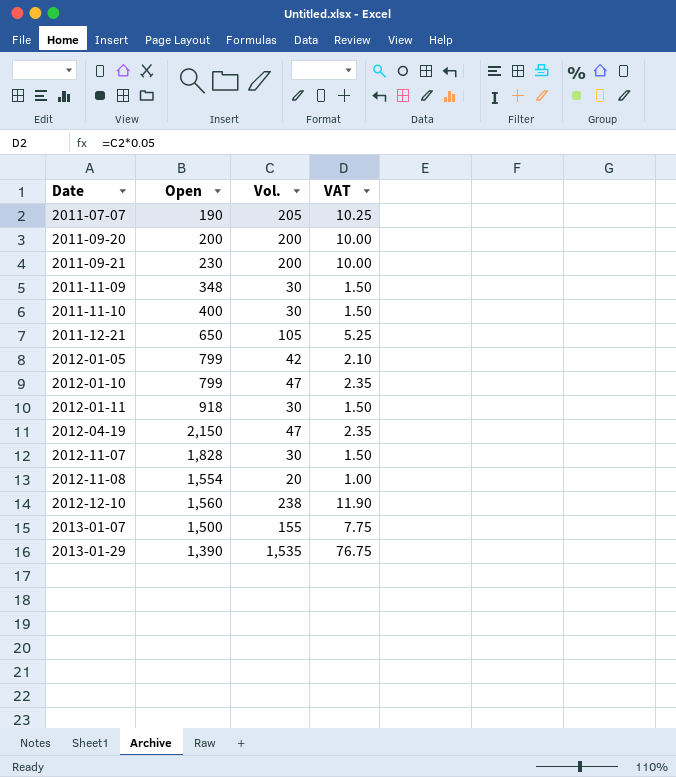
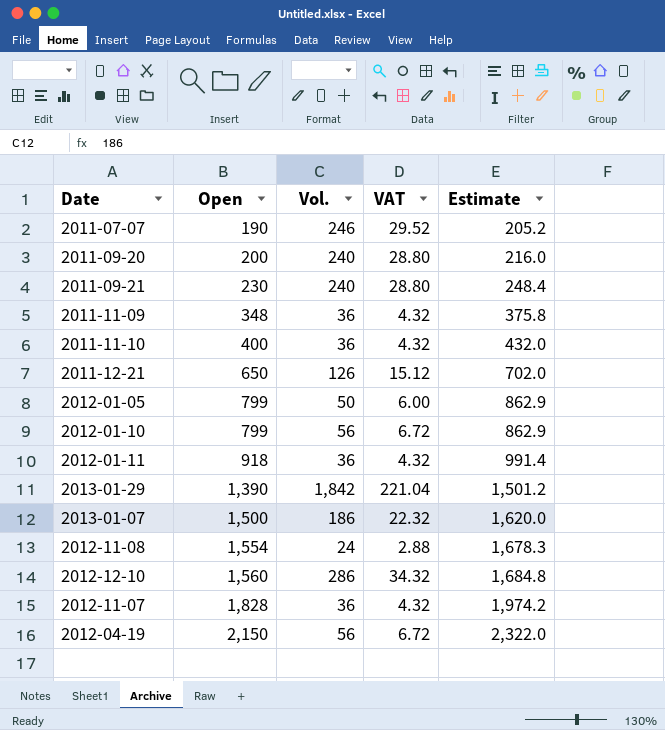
row order: Date ascending -> Open ascending
column VAT | formula: [Vol.] * 0.05 -> [Vol.] * 0.12
column Estimate | formula: none -> [Open] * 1.08
2011-07-07 | Vol.: 205 -> 246
2011-09-20 | Vol.: 200 -> 240
2011-09-21 | Vol.: 200 -> 240
2011-11-09 | Vol.: 30 -> 36
2011-11-10 | Vol.: 30 -> 36
2011-12-21 | Vol.: 105 -> 126
2012-01-05 | Vol.: 42 -> 50
2012-01-10 | Vol.: 47 -> 56
2012-01-11 | Vol.: 30 -> 36
2013-01-29 | Vol.: 1,535 -> 1,842
2013-01-07 | Vol.: 155 -> 186
2012-11-08 | Vol.: 20 -> 24
2012-12-10 | Vol.: 238 -> 286
2012-11-07 | Vol.: 30 -> 36
2012-04-19 | Vol.: 47 -> 56

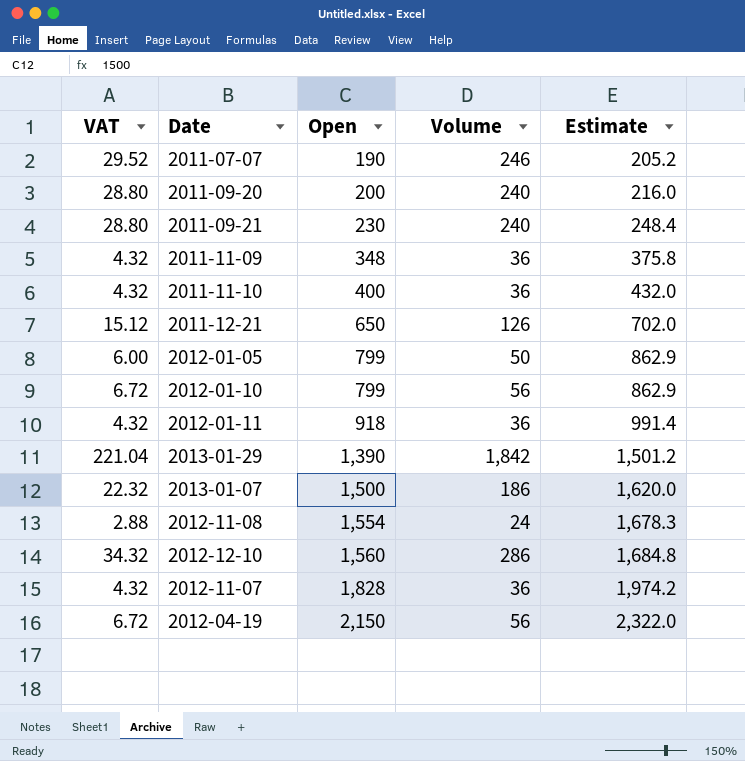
column VAT | position: 4 -> 1
column name: Vol. -> Volume

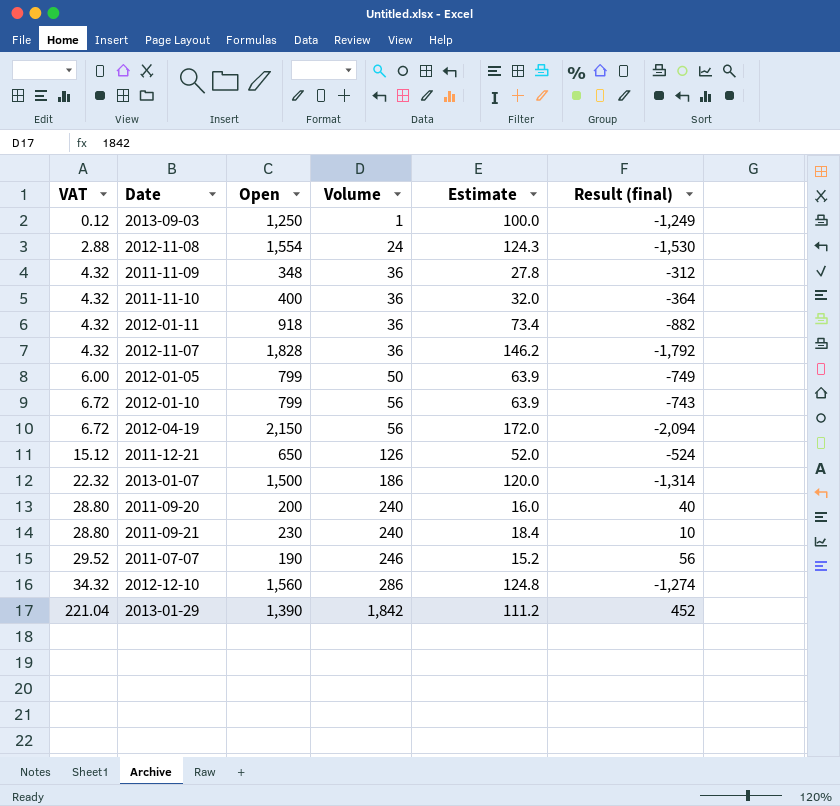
row order: Open ascending -> VAT ascending
column Estimate | formula: [Open] * 1.08 -> [Open] * 0.08
column Result (final) | formula: none -> [Volume] - [Open]
row 2013-09-03: none -> 0.12 | 1,250 | 1 | 100.0 | -1,249

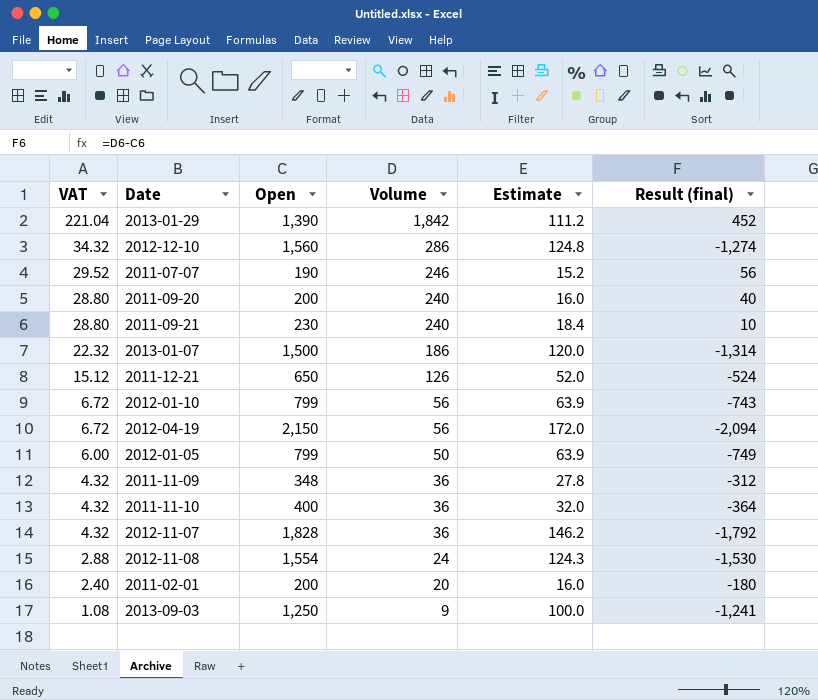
row order: VAT ascending -> VAT descending
row 2012-01-11: 4.32 | 918 | 36 | 73.4 | -882 -> none
row 2011-02-01: none -> 2.40 | 200 | 20 | 16.0 | -180
2013-09-03 | VAT: 0.12 -> 1.08
2013-09-03 | Volume: 1 -> 9
2013-09-03 | Result (final): -1,249 -> -1,241

